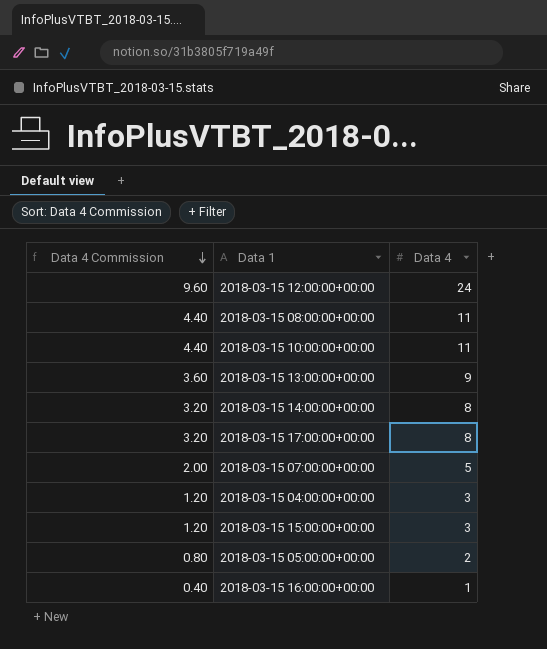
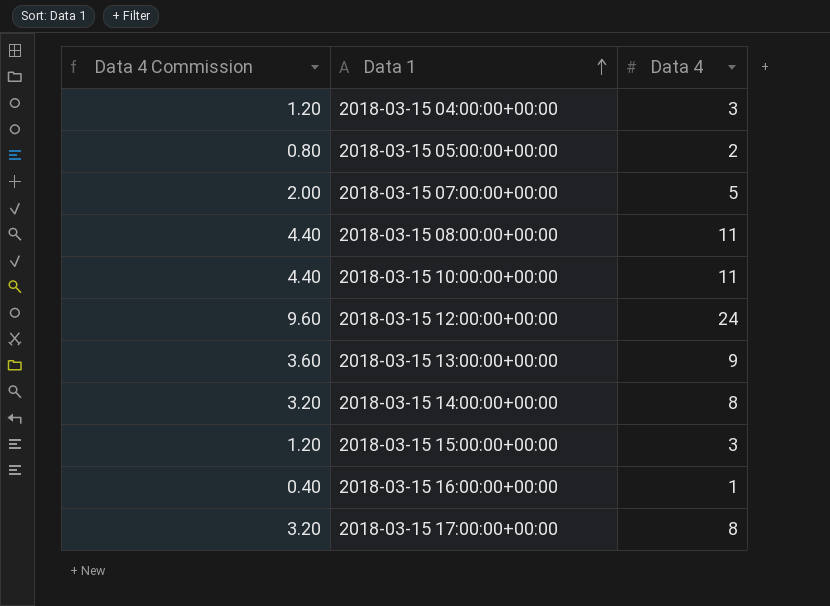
row order: Data 4 Commission descending -> Data 1 ascending

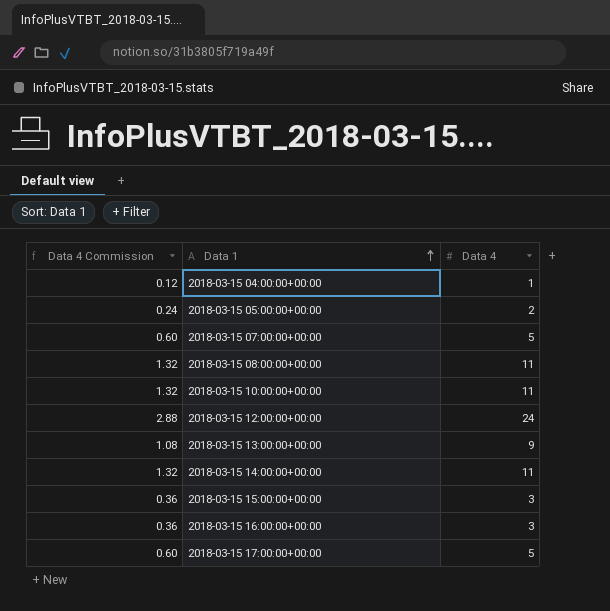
column Data 4 Commission | formula: [Data 4] * 0.4 -> [Data 4] * 0.12
2018-03-15 04:00:00+00:00 | Data 4: 3 -> 1
2018-03-15 14:00:00+00:00 | Data 4: 8 -> 11
2018-03-15 16:00:00+00:00 | Data 4: 1 -> 3
2018-03-15 17:00:00+00:00 | Data 4: 8 -> 5

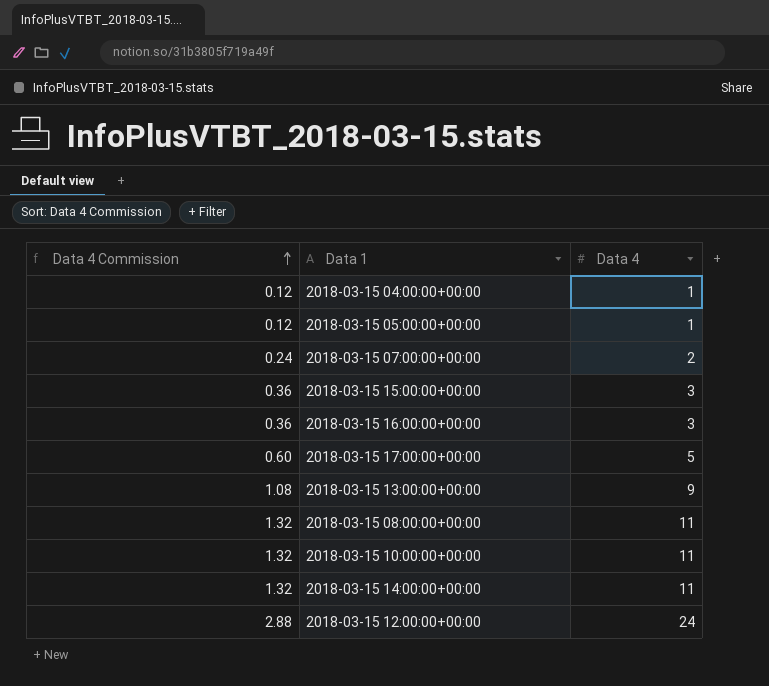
row order: Data 1 ascending -> Data 4 Commission ascending
2018-03-15 05:00:00+00:00 | Data 4 Commission: 0.24 -> 0.12
2018-03-15 05:00:00+00:00 | Data 4: 2 -> 1
2018-03-15 07:00:00+00:00 | Data 4 Commission: 0.60 -> 0.24
2018-03-15 07:00:00+00:00 | Data 4: 5 -> 2

